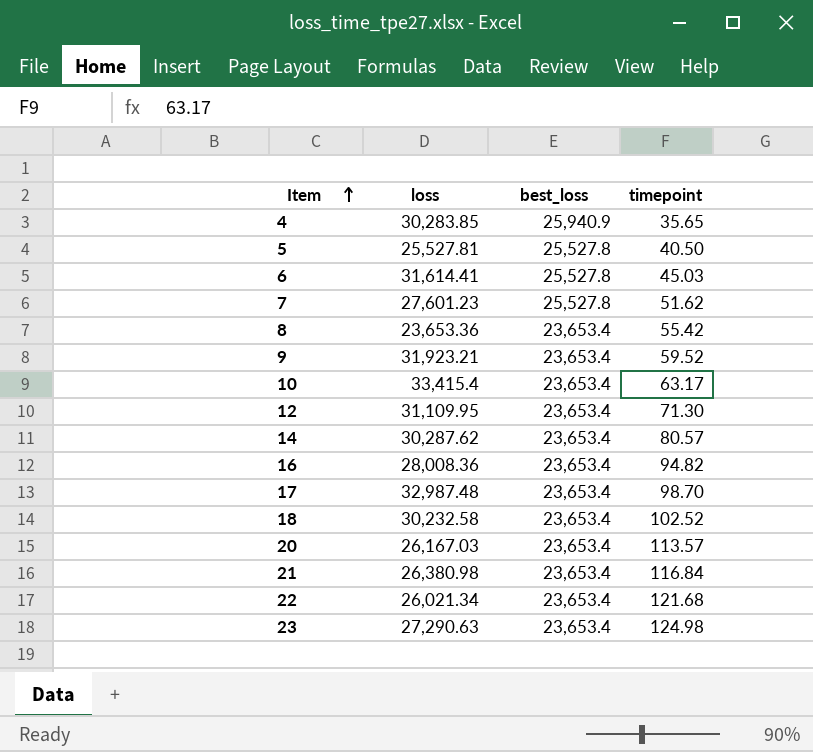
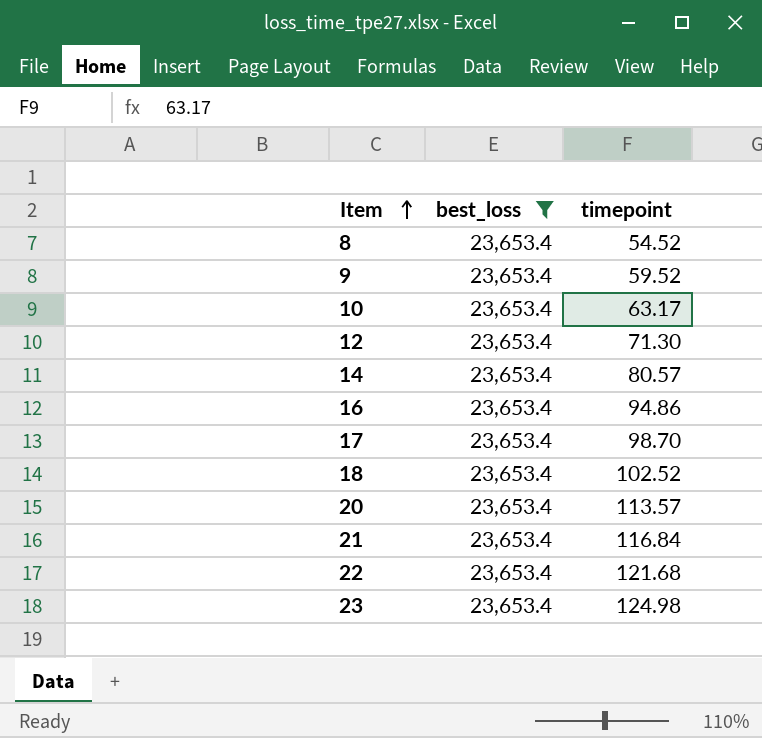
filter: none -> best_loss = 23,653.4
column loss | position: 2 -> none
8 | timepoint: 55.42 -> 54.52
16 | timepoint: 94.82 -> 94.86

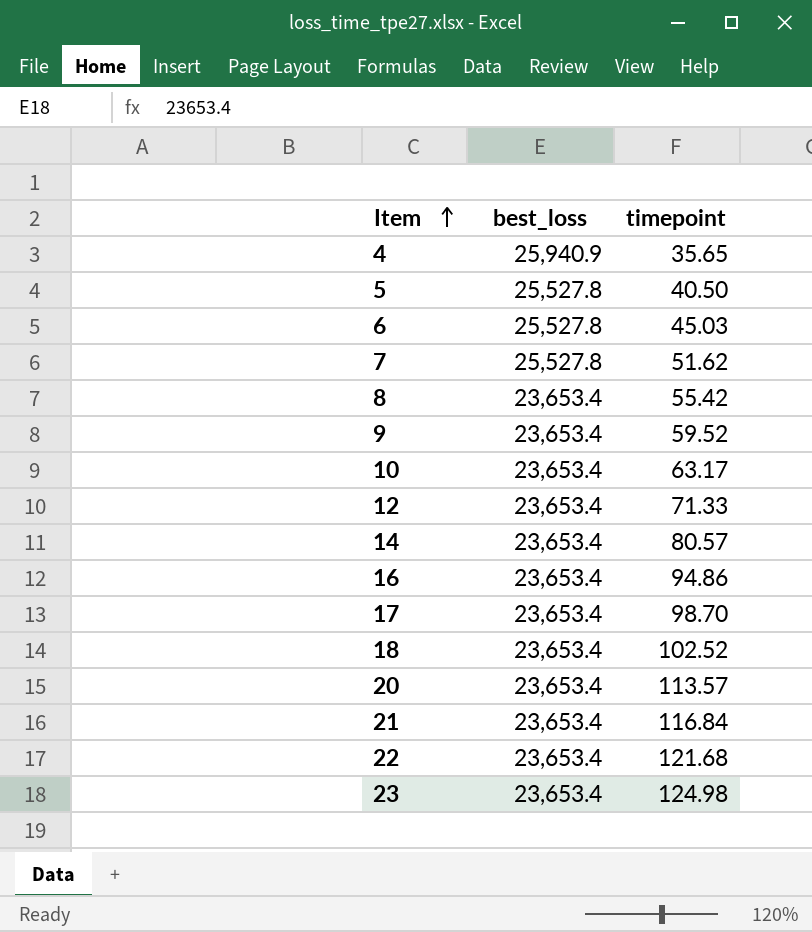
filter: best_loss = 23,653.4 -> none
8 | timepoint: 54.52 -> 55.42
12 | timepoint: 71.30 -> 71.33

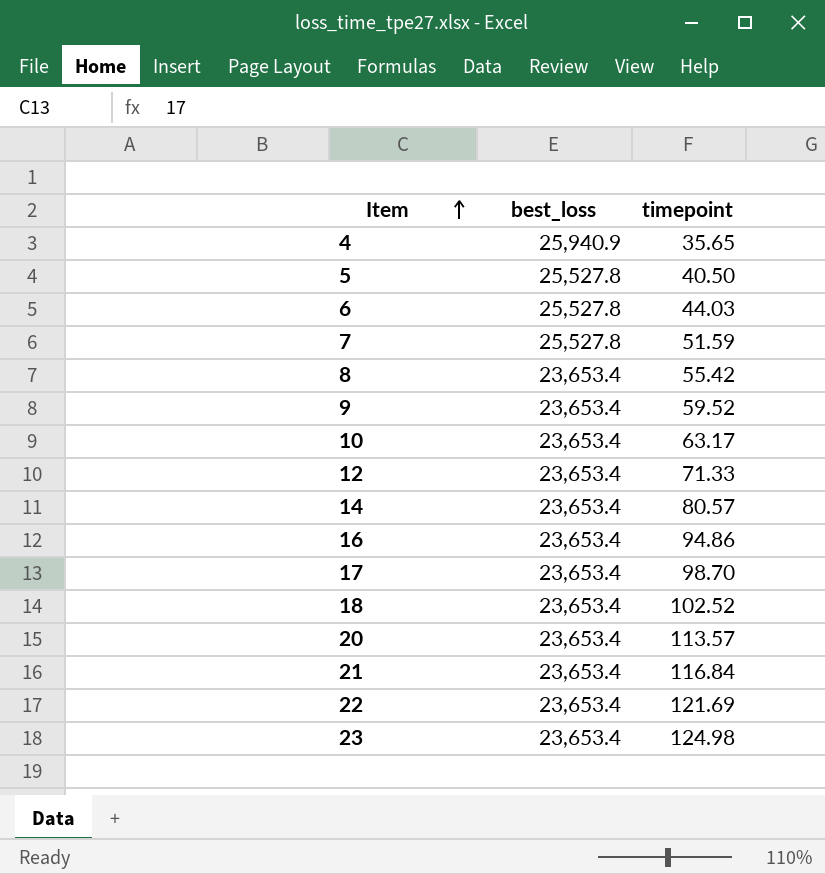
6 | timepoint: 45.03 -> 44.03
7 | timepoint: 51.62 -> 51.59
22 | timepoint: 121.68 -> 121.69

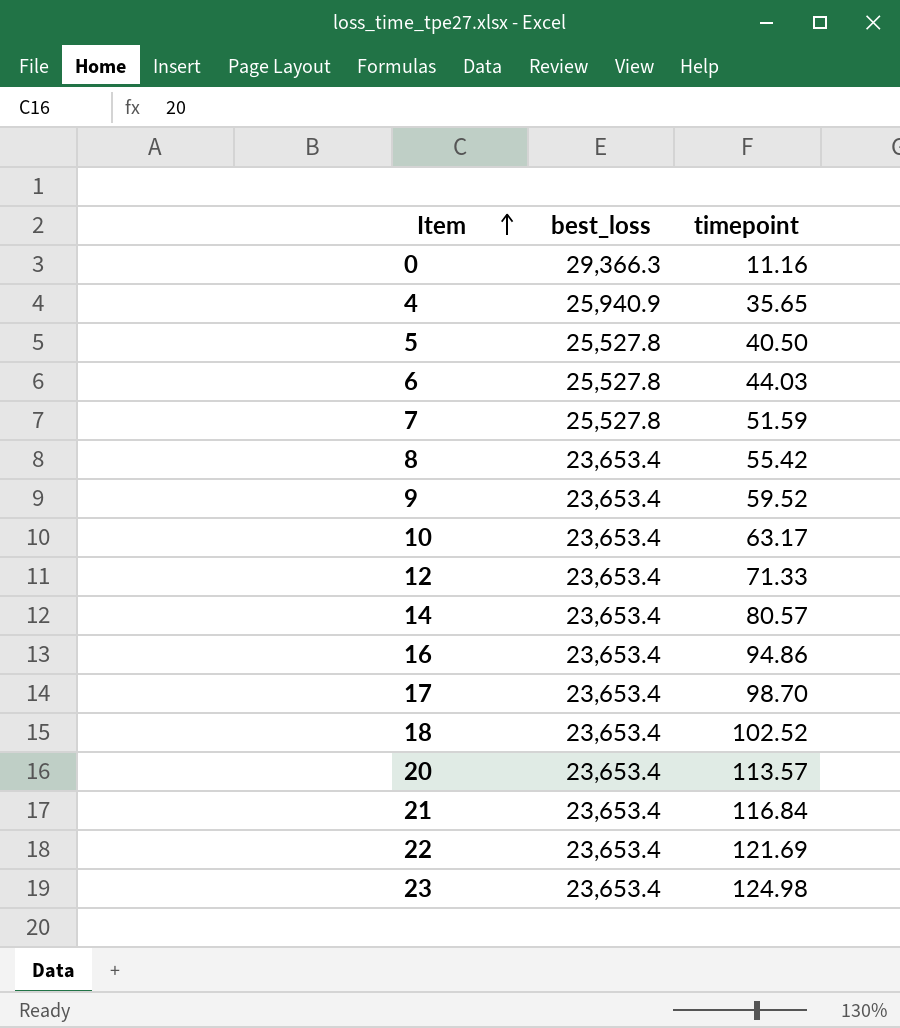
row 0: none -> 29,366.3 | 11.16

